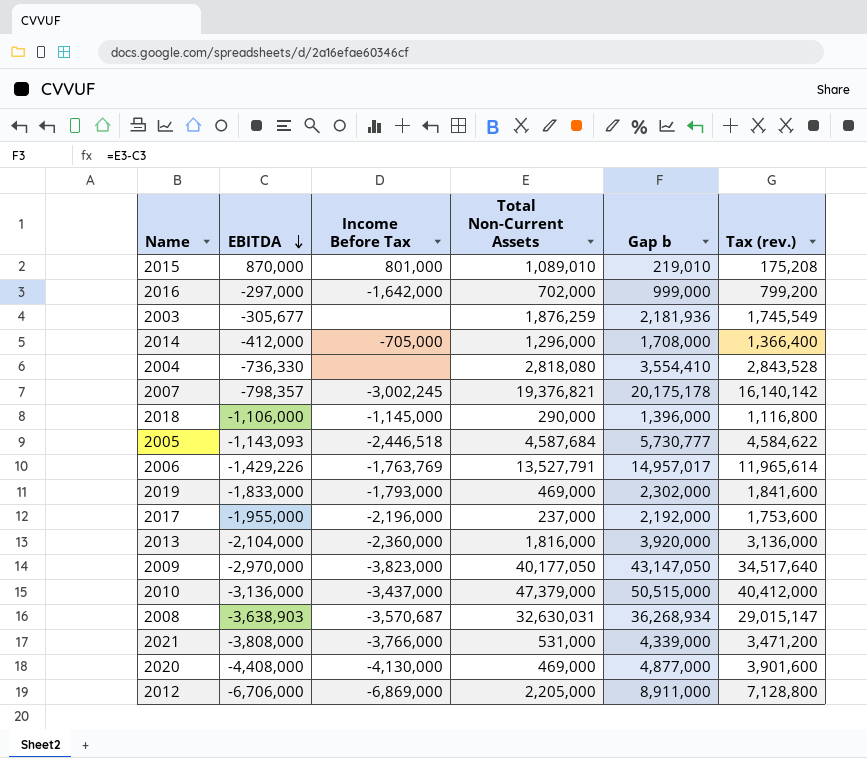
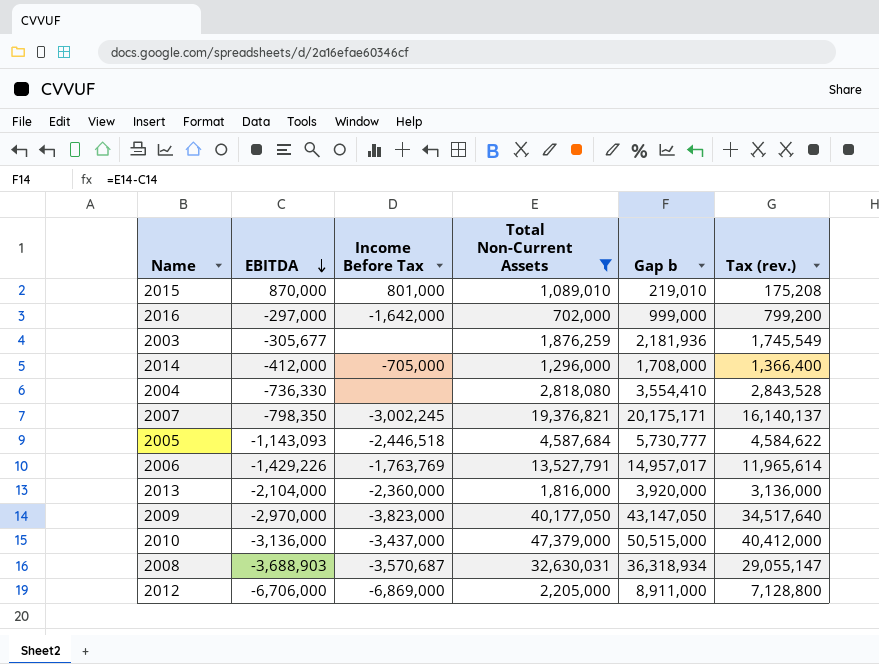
filter: none -> Total Non-Current Assets >= 702,000
2007 | EBITDA: -798,357 -> -798,350
2007 | Gap b: 20,175,178 -> 20,175,171
2007 | Tax (rev.): 16,140,142 -> 16,140,137
2008 | EBITDA: -3,638,903 -> -3,688,903
2008 | Gap b: 36,268,934 -> 36,318,934
2008 | Tax (rev.): 29,015,147 -> 29,055,147

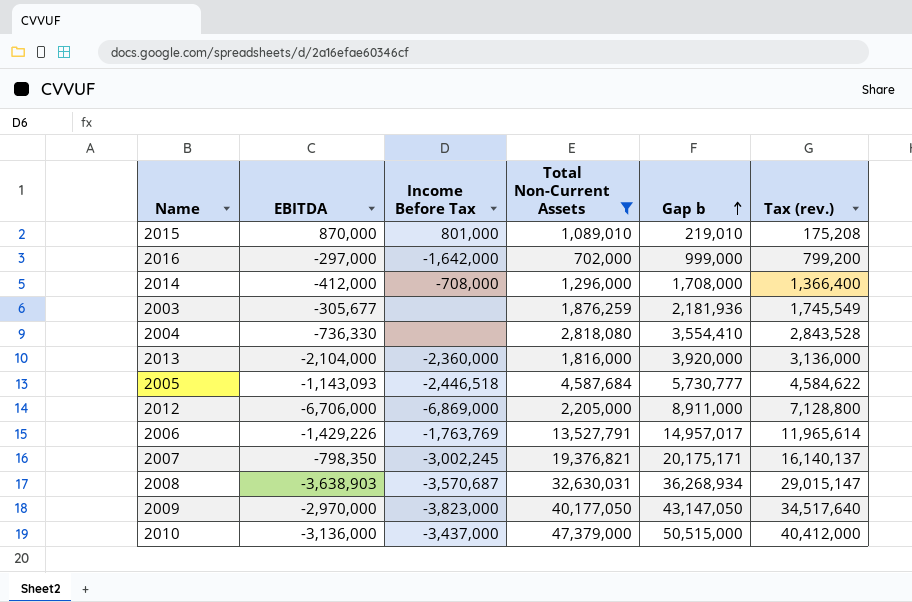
row order: EBITDA descending -> Gap b ascending
2014 | Income Before Tax: -705,000 -> -708,000
2008 | EBITDA: -3,688,903 -> -3,638,903
2008 | Gap b: 36,318,934 -> 36,268,934
2008 | Tax (rev.): 29,055,147 -> 29,015,147

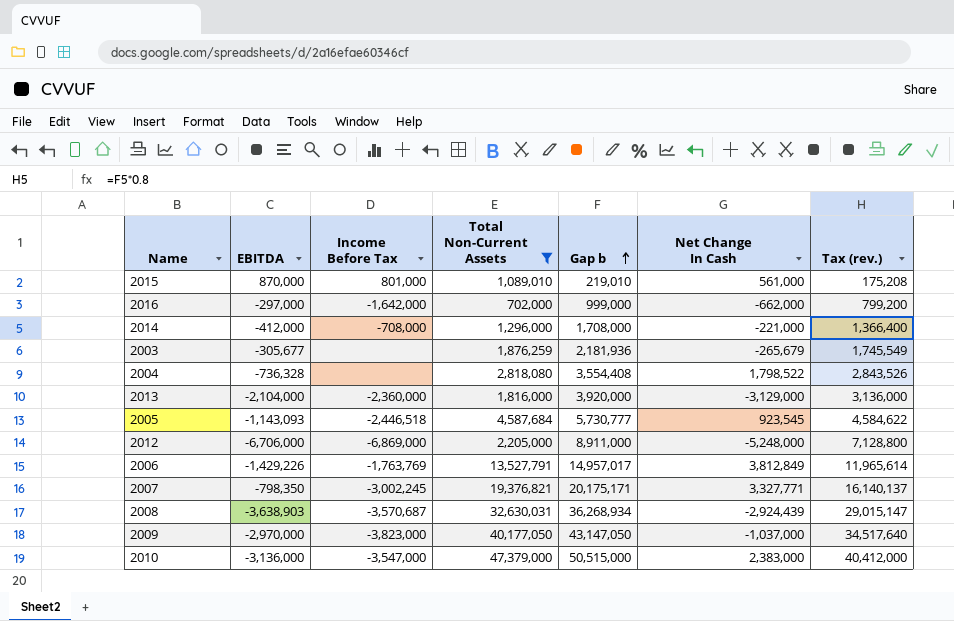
column Net Change In Cash | position: none -> 6
2004 | EBITDA: -736,330 -> -736,328
2004 | Gap b: 3,554,410 -> 3,554,408
2004 | Tax (rev.): 2,843,528 -> 2,843,526
2010 | Income Before Tax: -3,437,000 -> -3,547,000

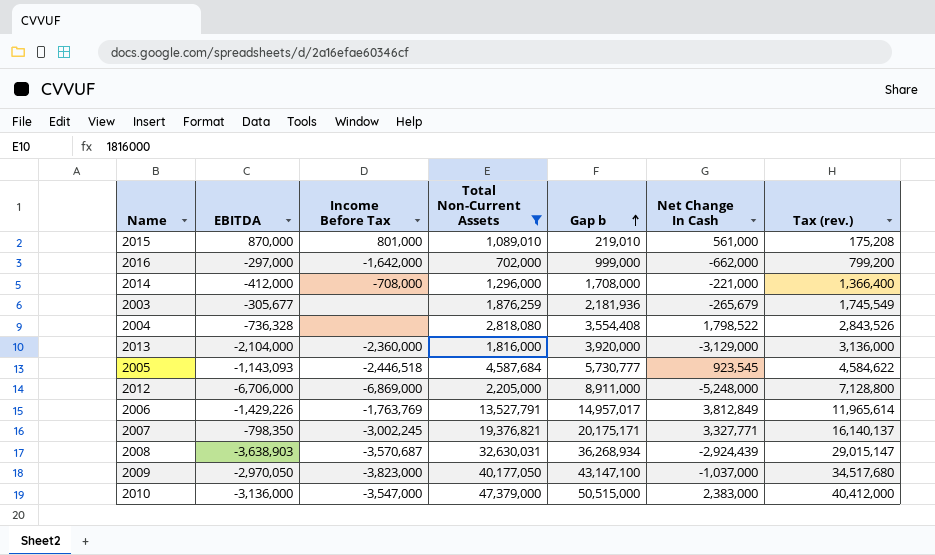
2009 | EBITDA: -2,970,000 -> -2,970,050
2009 | Gap b: 43,147,050 -> 43,147,100
2009 | Tax (rev.): 34,517,640 -> 34,517,680

